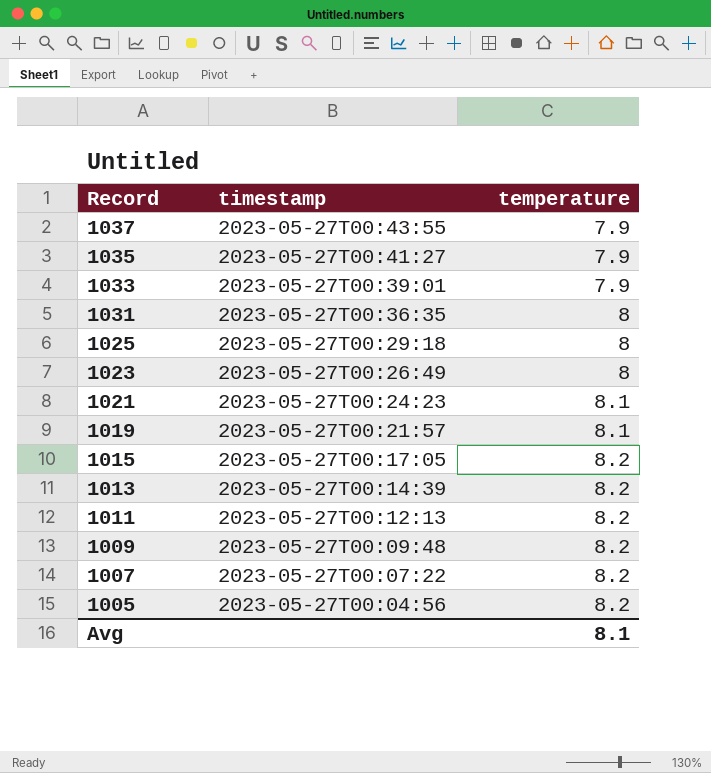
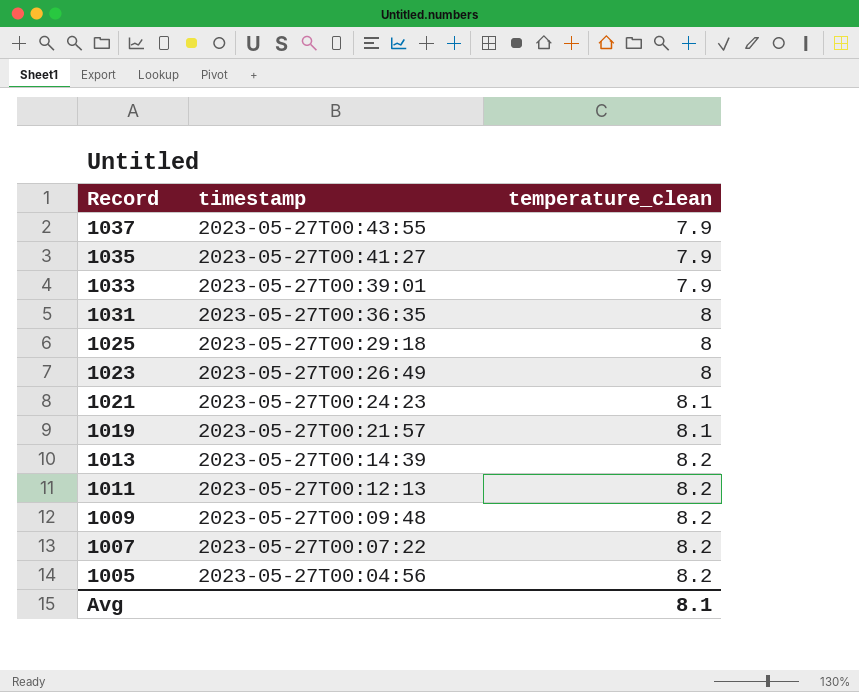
column name: temperature -> temperature_clean
row 1015: 2023-05-27T00:17:05 | 8.2 -> none

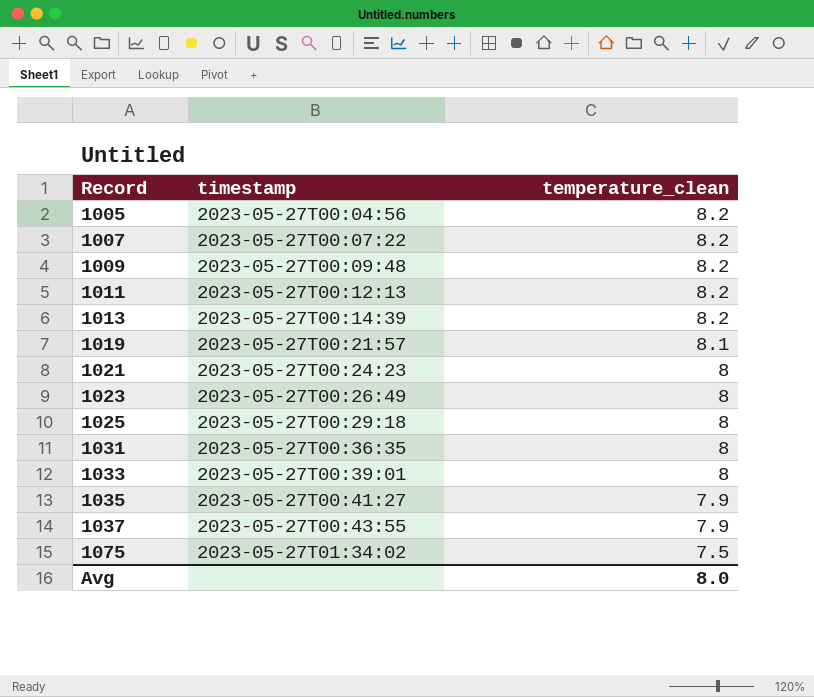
row order: Record descending -> Record ascending
1021 | temperature_clean: 8.1 -> 8
1033 | temperature_clean: 7.9 -> 8
row 1075: none -> 2023-05-27T01:34:02 | 7.5
Avg | temperature_clean: 8.1 -> 8.0

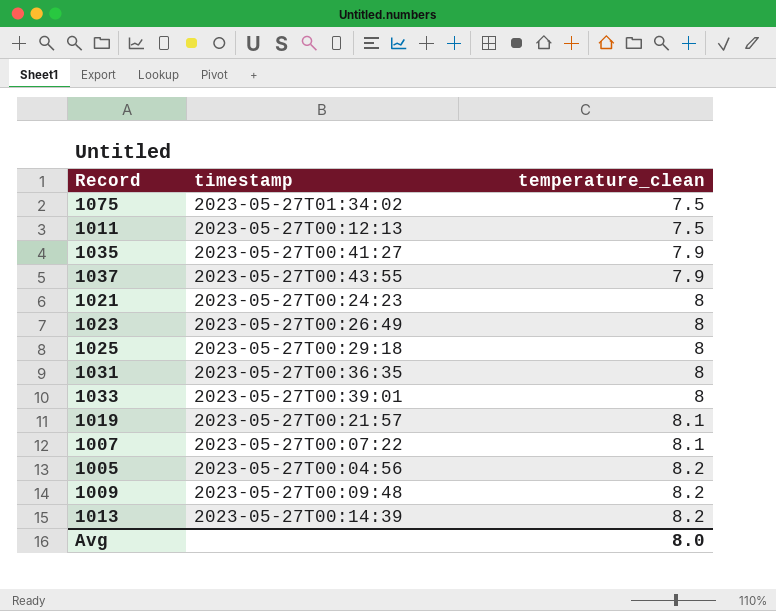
row order: Record ascending -> temperature_clean ascending
1011 | temperature_clean: 8.2 -> 7.5
1007 | temperature_clean: 8.2 -> 8.1

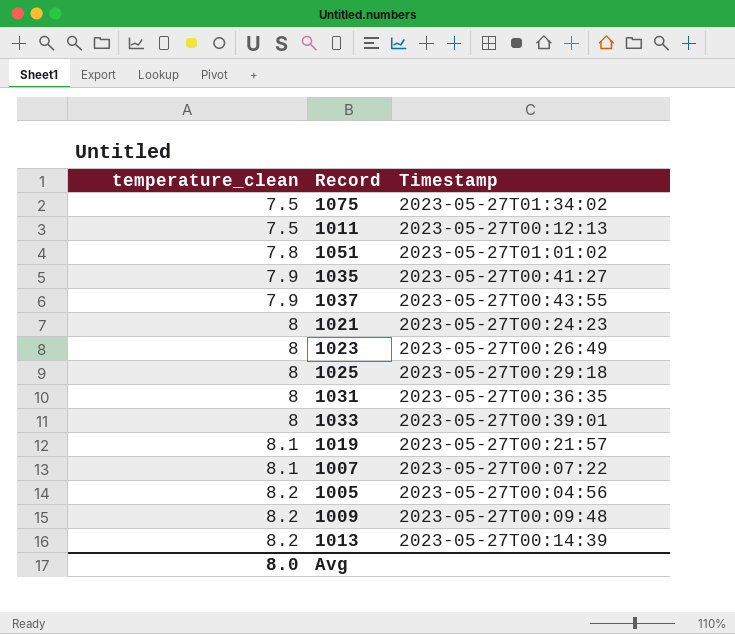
column temperature_clean | position: 3 -> 1
column name: timestamp -> Timestamp
row 1051: none -> 7.8 | 2023-05-27T01:01:02

